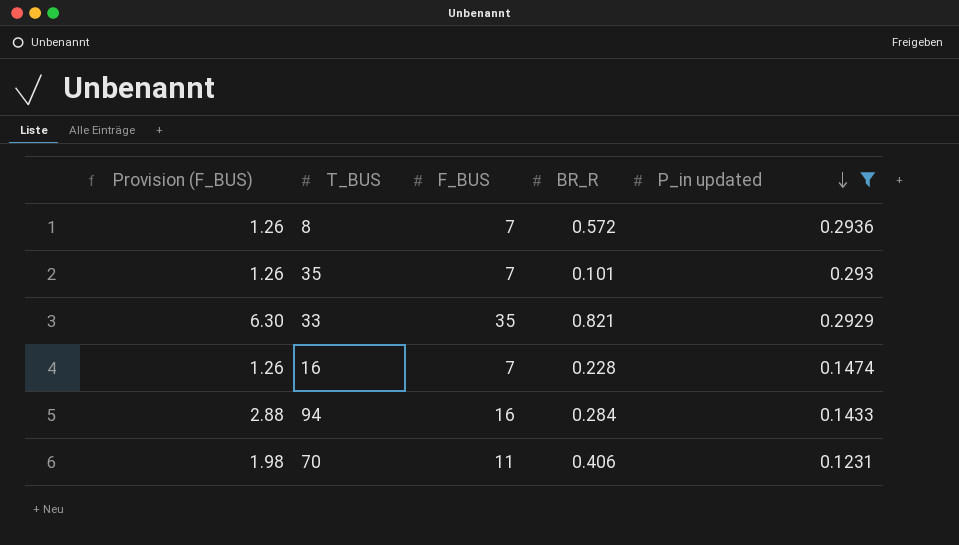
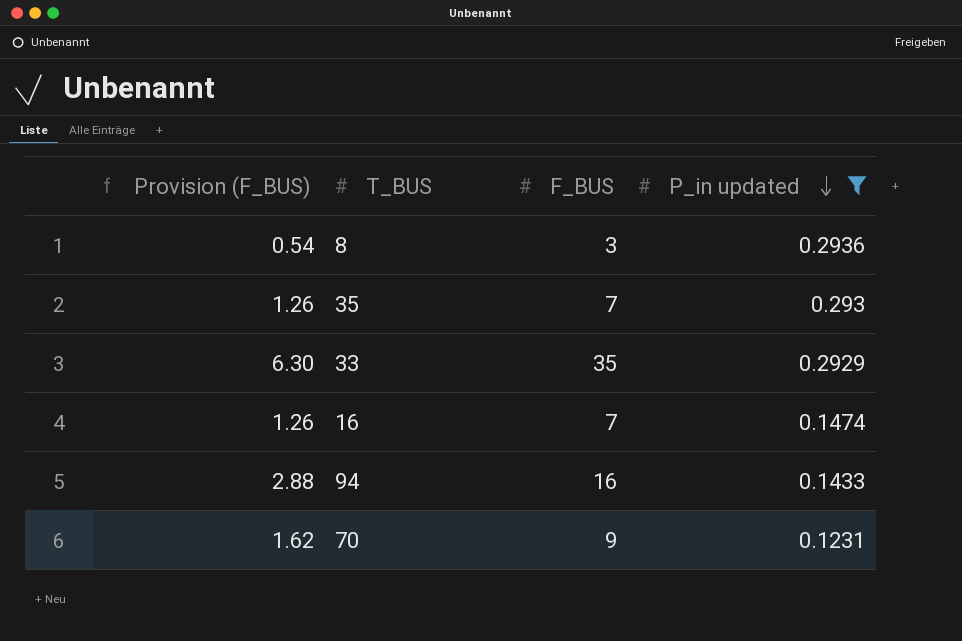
column BR_R | position: 4 -> none
8 | Provision (F_BUS): 1.26 -> 0.54
8 | F_BUS: 7 -> 3
70 | Provision (F_BUS): 1.98 -> 1.62
70 | F_BUS: 11 -> 9

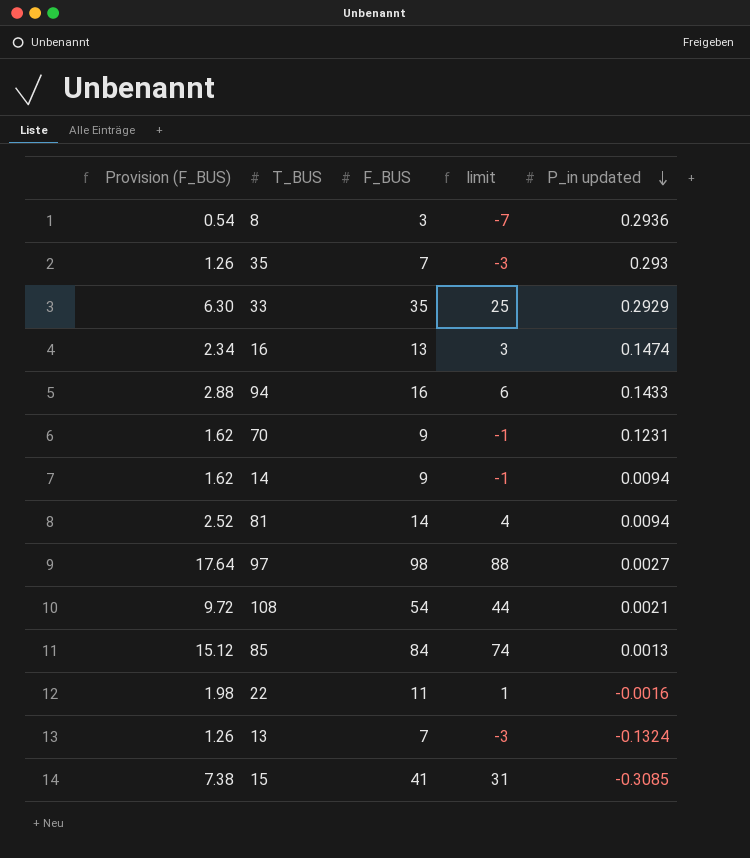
filter: P_in updated >= 0.1231 -> none
column limit | formula: none -> [F_BUS] - 10
16 | Provision (F_BUS): 1.26 -> 2.34
16 | F_BUS: 7 -> 13

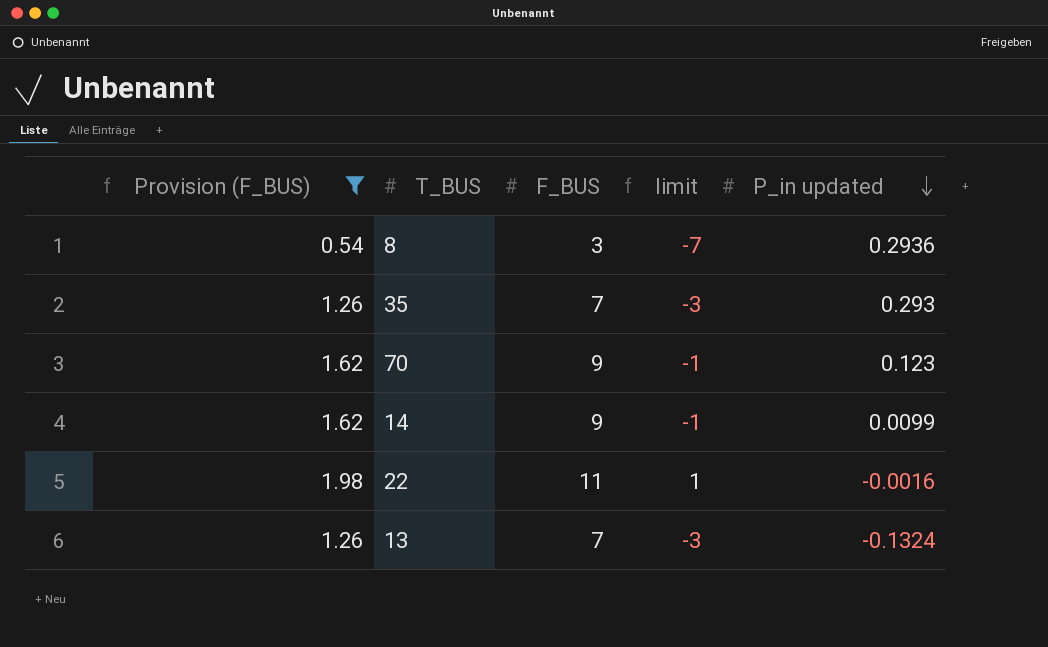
filter: none -> Provision (F_BUS) <= 1.98
70 | P_in updated: 0.1231 -> 0.123
14 | P_in updated: 0.0094 -> 0.0099

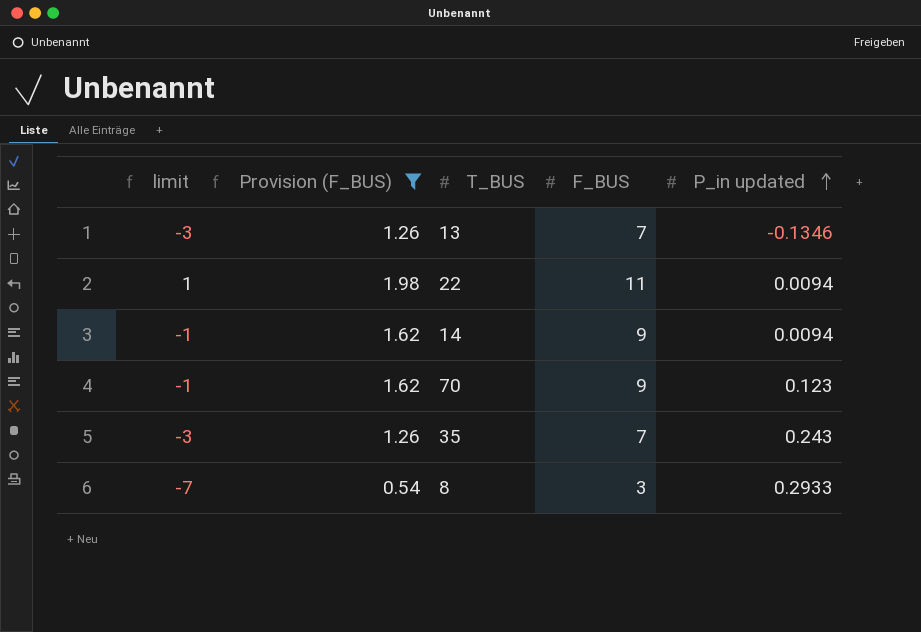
row order: P_in updated descending -> P_in updated ascending
column limit | position: 4 -> 1
13 | P_in updated: -0.1324 -> -0.1346
22 | P_in updated: -0.0016 -> 0.0094
14 | P_in updated: 0.0099 -> 0.0094
35 | P_in updated: 0.293 -> 0.243
8 | P_in updated: 0.2936 -> 0.2933

